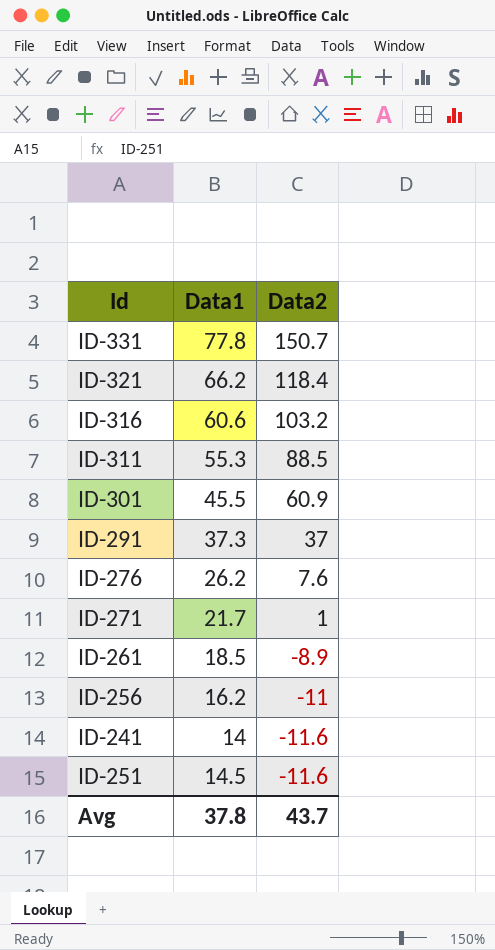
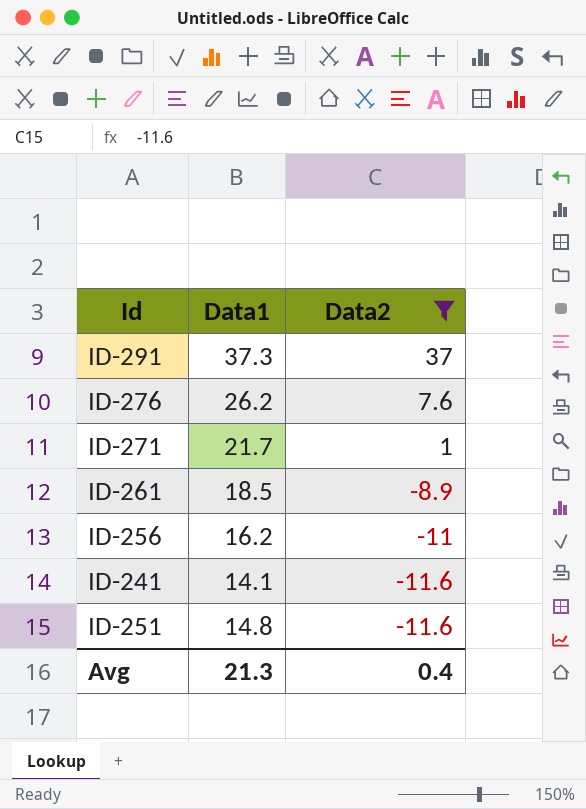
filter: none -> Data2 <= 37
ID-241 | Data1: 14 -> 14.1
ID-251 | Data1: 14.5 -> 14.8
Avg | Data1: 37.8 -> 21.3
Avg | Data2: 43.7 -> 0.4

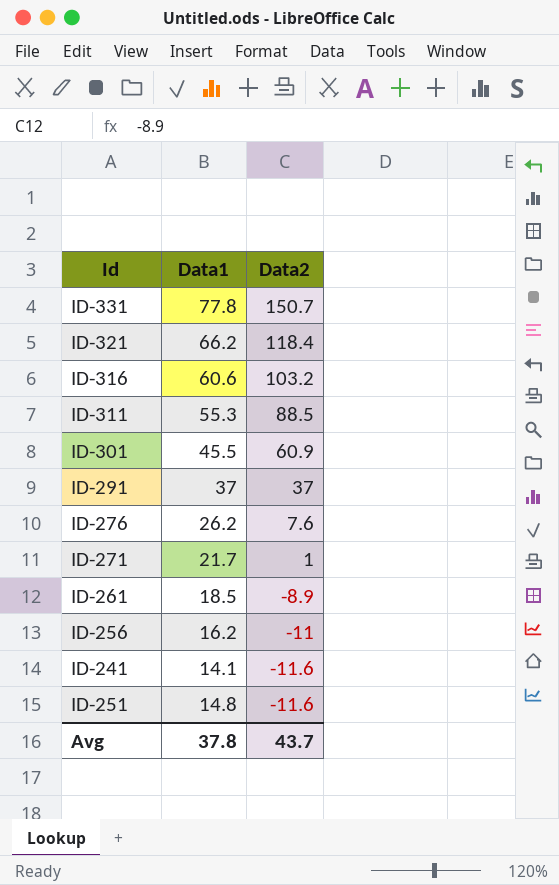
filter: Data2 <= 37 -> none
ID-291 | Data1: 37.3 -> 37
Avg | Data1: 21.3 -> 37.8
Avg | Data2: 0.4 -> 43.7

